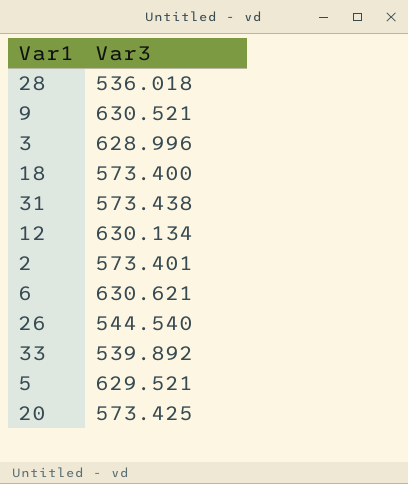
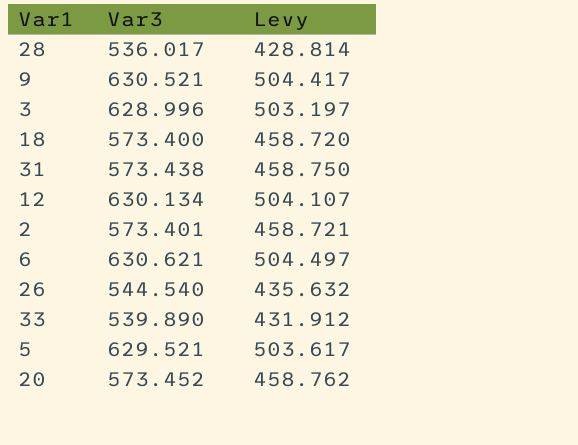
column Levy | formula: none -> [Var3] * 0.8
28 | Var3: 536.018 -> 536.017
33 | Var3: 539.892 -> 539.890
20 | Var3: 573.425 -> 573.452

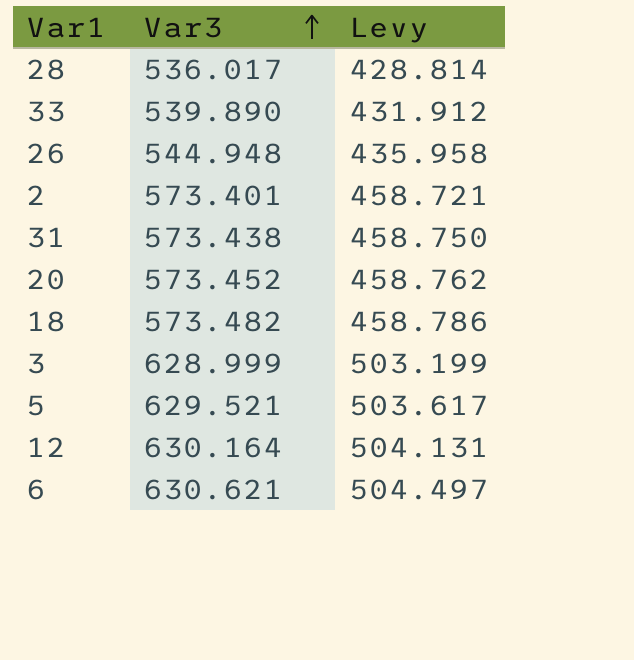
row order: none -> Var3 ascending
row 9: 630.521 | 504.417 -> none
26 | Var3: 544.540 -> 544.948
26 | Levy: 435.632 -> 435.958
18 | Var3: 573.400 -> 573.482
18 | Levy: 458.720 -> 458.786
3 | Var3: 628.996 -> 628.999
3 | Levy: 503.197 -> 503.199
12 | Var3: 630.134 -> 630.164
12 | Levy: 504.107 -> 504.131

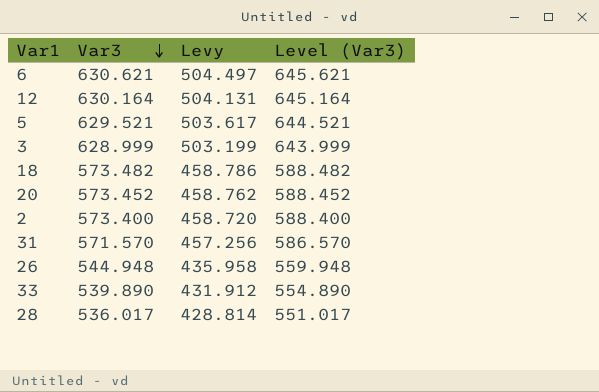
row order: Var3 ascending -> Var3 descending
column Level (Var3) | formula: none -> [Var3] + 15
2 | Var3: 573.401 -> 573.400
2 | Levy: 458.721 -> 458.720
31 | Var3: 573.438 -> 571.570
31 | Levy: 458.750 -> 457.256

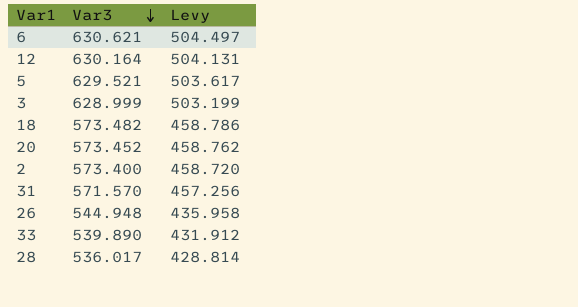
column Level (Var3) | formula: [Var3] + 15 -> none

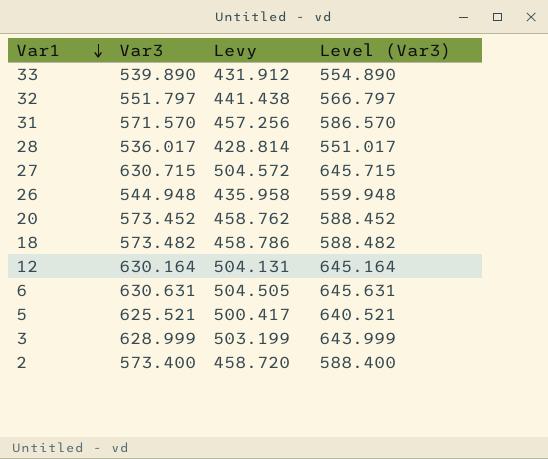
row order: Var3 descending -> Var1 descending
column Level (Var3) | formula: none -> [Var3] + 15
row 32: none -> 551.797 | 441.438 | 566.797
row 27: none -> 630.715 | 504.572 | 645.715
6 | Var3: 630.621 -> 630.631
6 | Levy: 504.497 -> 504.505
5 | Var3: 629.521 -> 625.521
5 | Levy: 503.617 -> 500.417

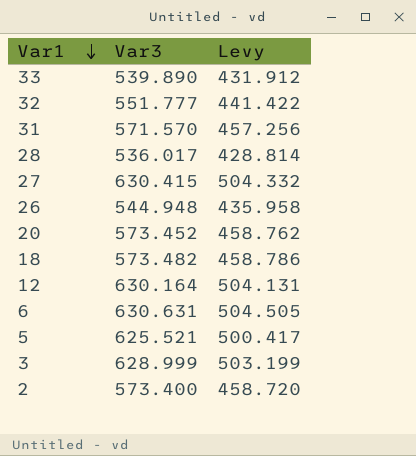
column Level (Var3) | formula: [Var3] + 15 -> none
32 | Var3: 551.797 -> 551.777
32 | Levy: 441.438 -> 441.422
27 | Var3: 630.715 -> 630.415
27 | Levy: 504.572 -> 504.332

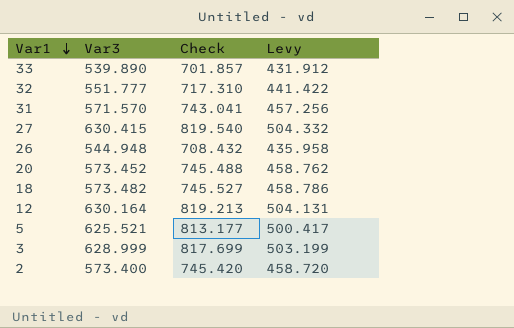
column Check | formula: none -> [Var3] * 1.3
row 28: 536.017 | 428.814 -> none
row 6: 630.631 | 504.505 -> none

